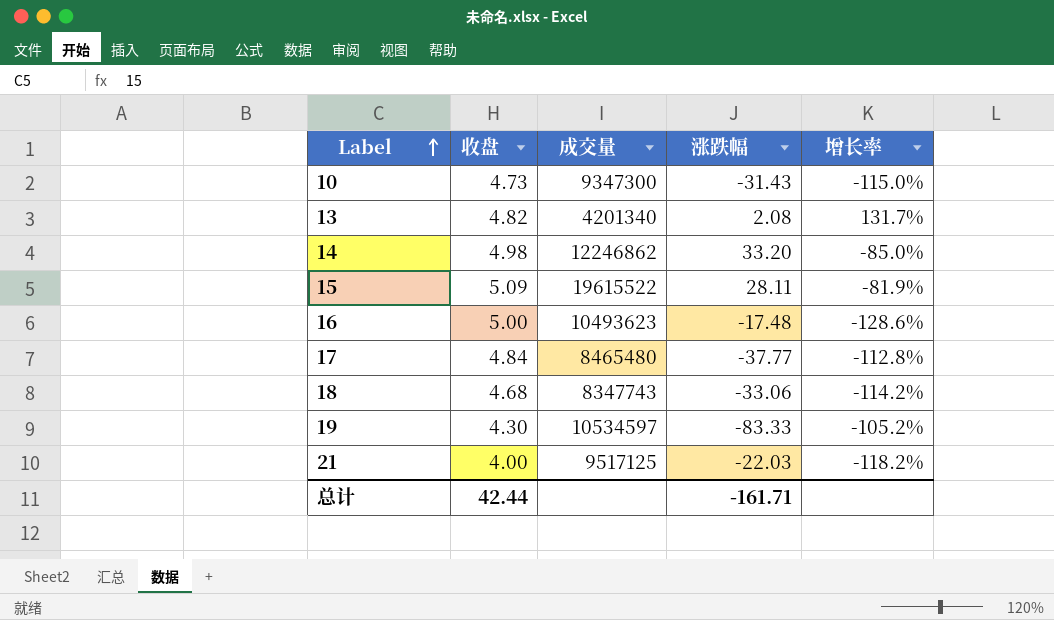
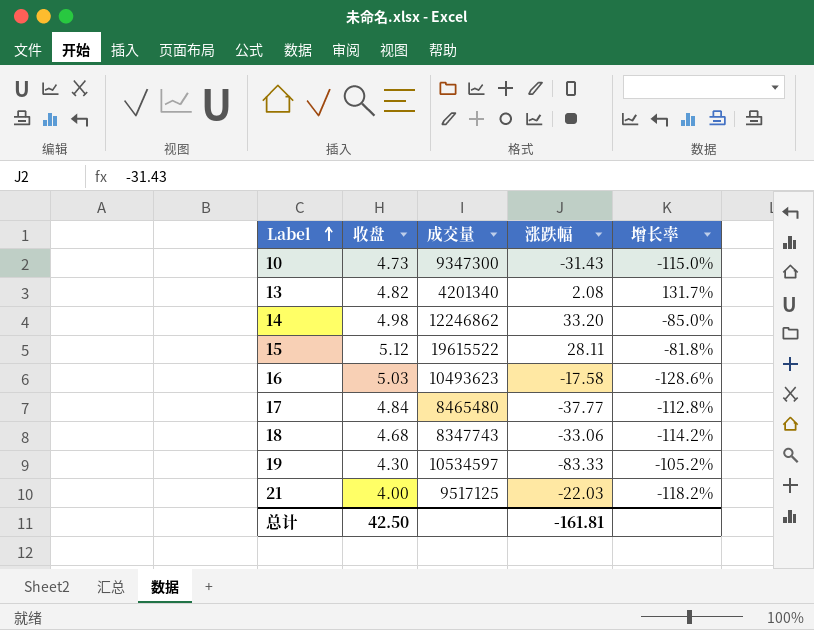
15 | 收盘: 5.09 -> 5.12
15 | 增长率: -81.9% -> -81.8%
16 | 收盘: 5.00 -> 5.03
16 | 涨跌幅: -17.48 -> -17.58
总计 | 收盘: 42.44 -> 42.50
总计 | 涨跌幅: -161.71 -> -161.81

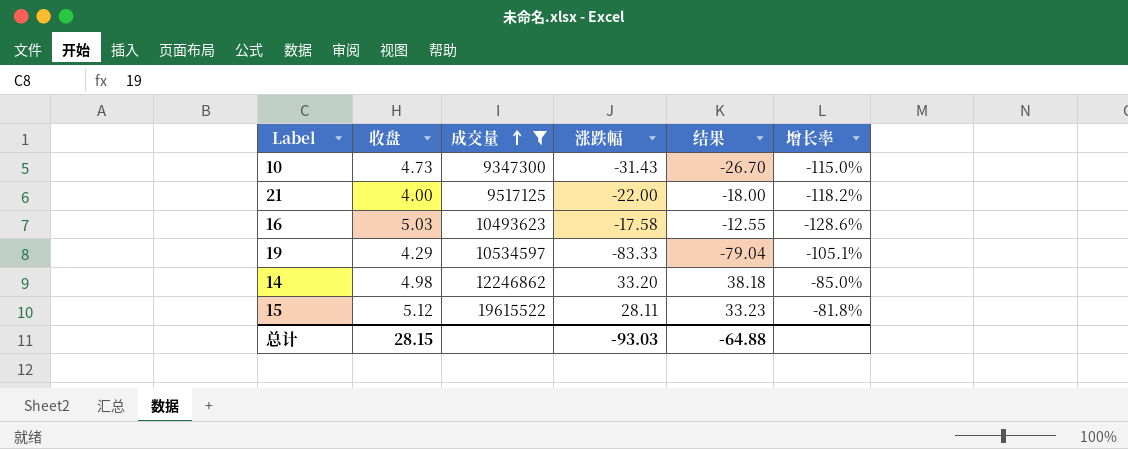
filter: none -> 成交量 >= 9347300
row order: Label ascending -> 成交量 ascending
column 结果 | formula: none -> [收盘] + [涨跌幅]
21 | 涨跌幅: -22.03 -> -22.00
19 | 收盘: 4.30 -> 4.29
19 | 增长率: -105.2% -> -105.1%
总计 | 收盘: 42.50 -> 28.15
总计 | 涨跌幅: -161.81 -> -93.03

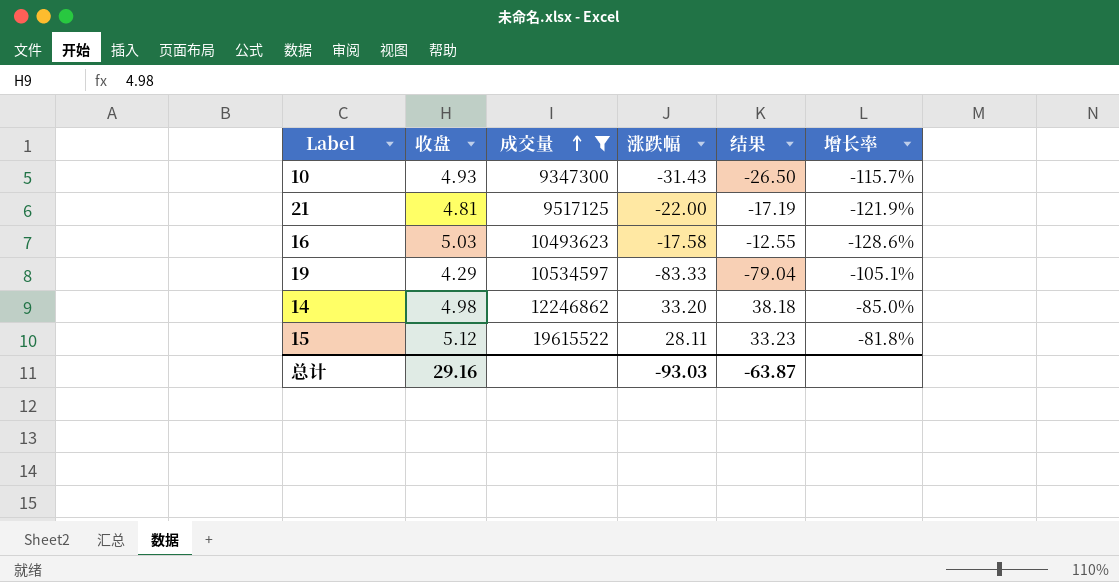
10 | 收盘: 4.73 -> 4.93
10 | 结果: -26.70 -> -26.50
10 | 增长率: -115.0% -> -115.7%
21 | 收盘: 4.00 -> 4.81
21 | 结果: -18.00 -> -17.19
21 | 增长率: -118.2% -> -121.9%
总计 | 收盘: 28.15 -> 29.16
总计 | 结果: -64.88 -> -63.87

